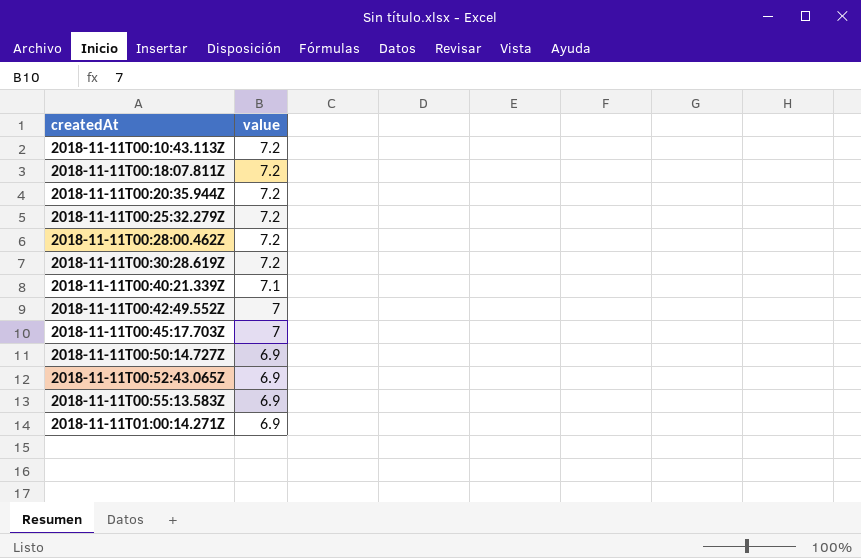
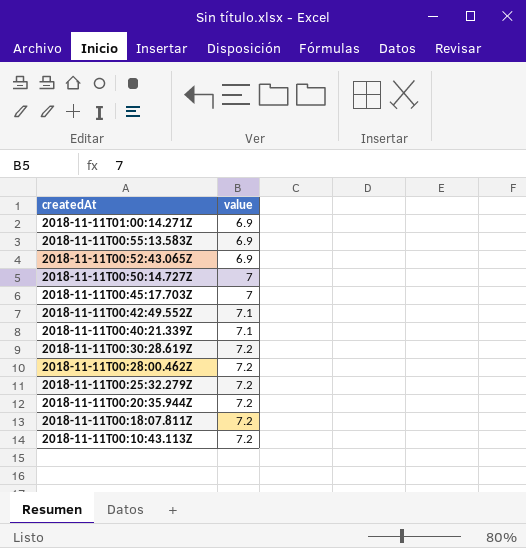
row order: createdAt ascending -> createdAt descending
2018-11-11T00:50:14.727Z | value: 6.9 -> 7
2018-11-11T00:42:49.552Z | value: 7 -> 7.1

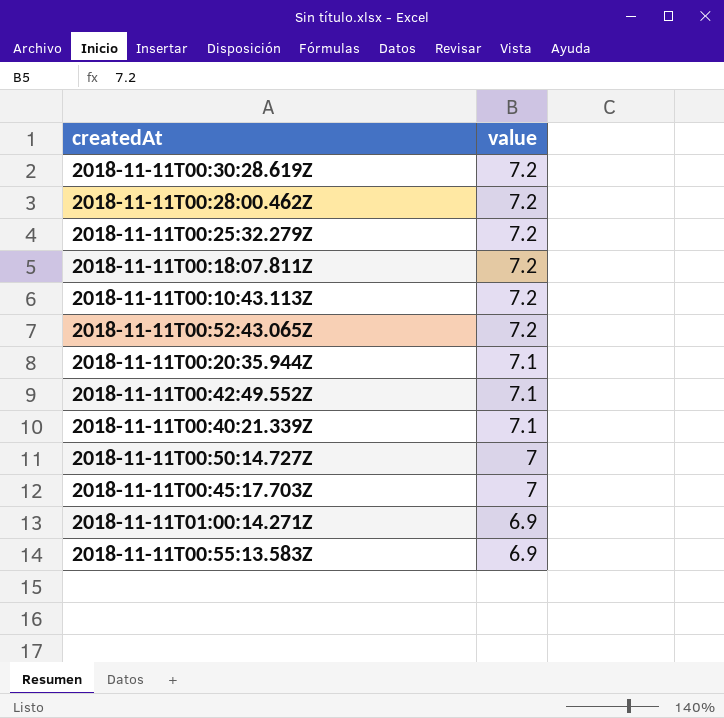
row order: createdAt descending -> value descending
2018-11-11T00:52:43.065Z | value: 6.9 -> 7.2
2018-11-11T00:20:35.944Z | value: 7.2 -> 7.1

